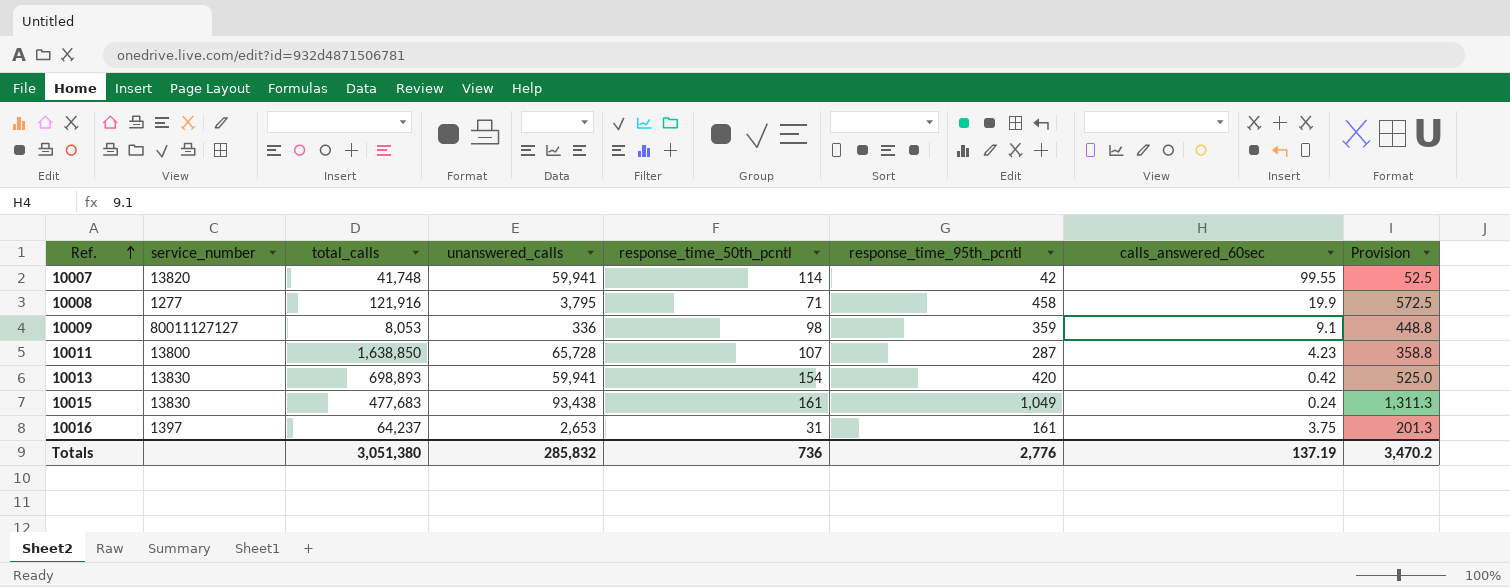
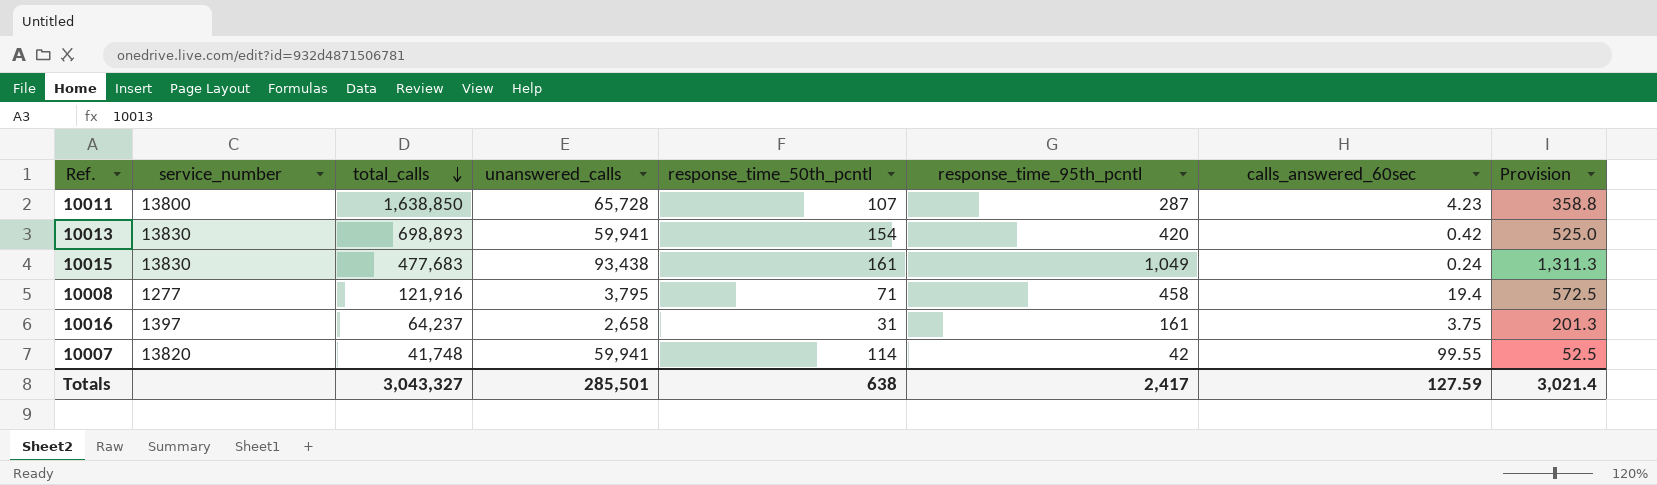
row order: Ref. ascending -> total_calls descending
row 10009: 80011127127 | 8,053 | 336 | 98 | 359 | 9.1 | 448.8 -> none
10008 | calls_answered_60sec: 19.9 -> 19.4
10016 | unanswered_calls: 2,653 -> 2,658
Totals | total_calls: 3,051,380 -> 3,043,327
Totals | unanswered_calls: 285,832 -> 285,501
Totals | response_time_50th_pcntl: 736 -> 638
Totals | response_time_95th_pcntl: 2,776 -> 2,417
Totals | calls_answered_60sec: 137.19 -> 127.59
Totals | Provision: 3,470.2 -> 3,021.4

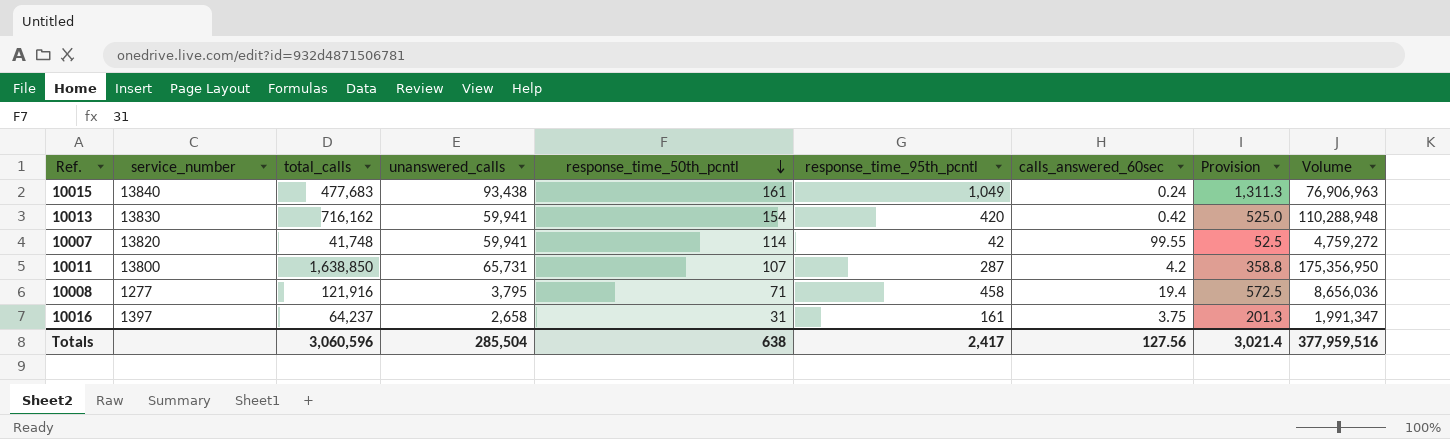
row order: total_calls descending -> response_time_50th_pcntl descending
column Volume | formula: none -> [total_calls] * [response_time_50th_pcntl]
10015 | service_number: 13830 -> 13840
10013 | total_calls: 698,893 -> 716,162
10011 | unanswered_calls: 65,728 -> 65,731
10011 | calls_answered_60sec: 4.23 -> 4.2
Totals | total_calls: 3,043,327 -> 3,060,596
Totals | unanswered_calls: 285,501 -> 285,504
Totals | calls_answered_60sec: 127.59 -> 127.56

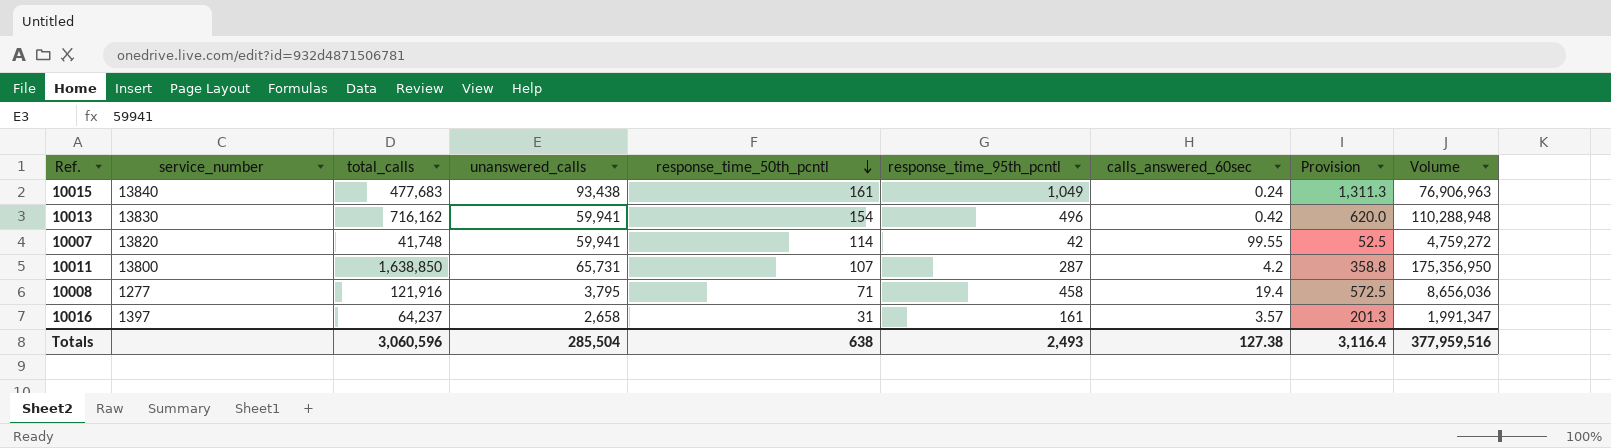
10013 | response_time_95th_pcntl: 420 -> 496
10013 | Provision: 525.0 -> 620.0
10016 | calls_answered_60sec: 3.75 -> 3.57
Totals | response_time_95th_pcntl: 2,417 -> 2,493
Totals | calls_answered_60sec: 127.56 -> 127.38
Totals | Provision: 3,021.4 -> 3,116.4

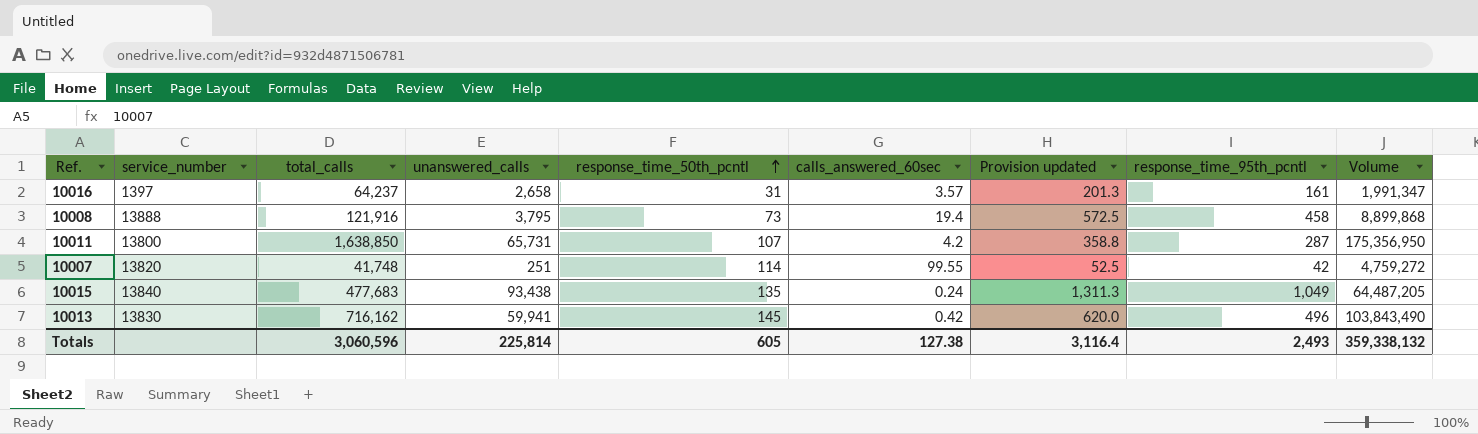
row order: response_time_50th_pcntl descending -> response_time_50th_pcntl ascending
column name: Provision -> Provision updated
column response_time_95th_pcntl | position: 6 -> 8
10008 | service_number: 1277 -> 13888
10008 | response_time_50th_pcntl: 71 -> 73
10008 | Volume: 8,656,036 -> 8,899,868
10007 | unanswered_calls: 59,941 -> 251
10015 | response_time_50th_pcntl: 161 -> 135
10015 | Volume: 76,906,963 -> 64,487,205
10013 | response_time_50th_pcntl: 154 -> 145
10013 | Volume: 110,288,948 -> 103,843,490
Totals | unanswered_calls: 285,504 -> 225,814
Totals | response_time_50th_pcntl: 638 -> 605
Totals | Volume: 377,959,516 -> 359,338,132

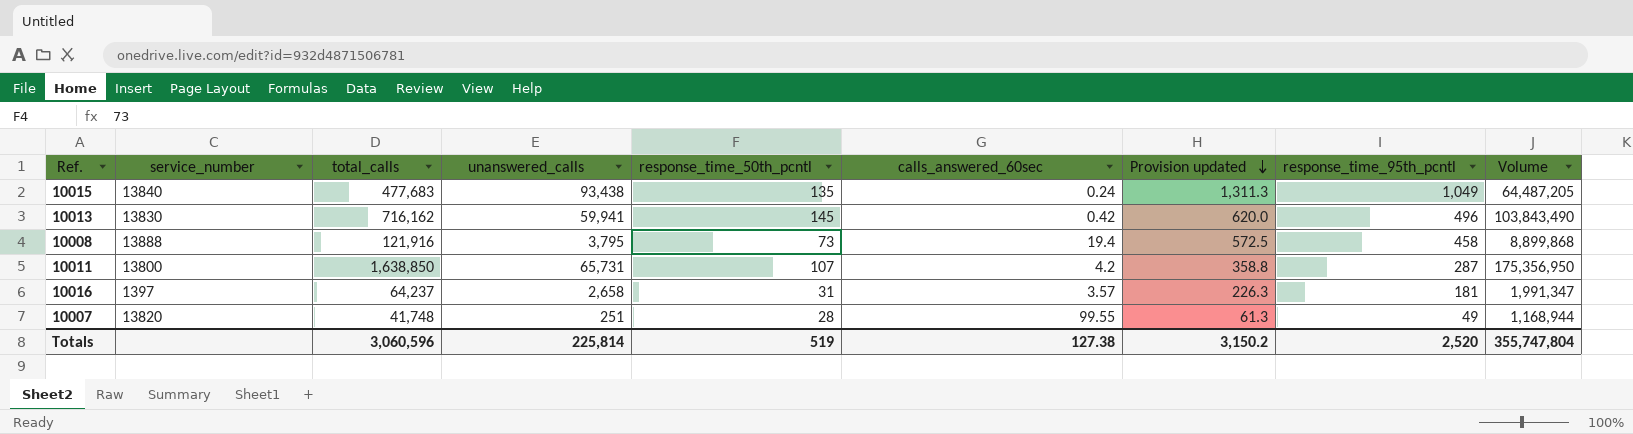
row order: response_time_50th_pcntl ascending -> Provision updated descending
10016 | Provision updated: 201.3 -> 226.3
10016 | response_time_95th_pcntl: 161 -> 181
10007 | response_time_50th_pcntl: 114 -> 28
10007 | Provision updated: 52.5 -> 61.3
10007 | response_time_95th_pcntl: 42 -> 49
10007 | Volume: 4,759,272 -> 1,168,944
Totals | response_time_50th_pcntl: 605 -> 519
Totals | Provision updated: 3,116.4 -> 3,150.2
Totals | response_time_95th_pcntl: 2,493 -> 2,520
Totals | Volume: 359,338,132 -> 355,747,804

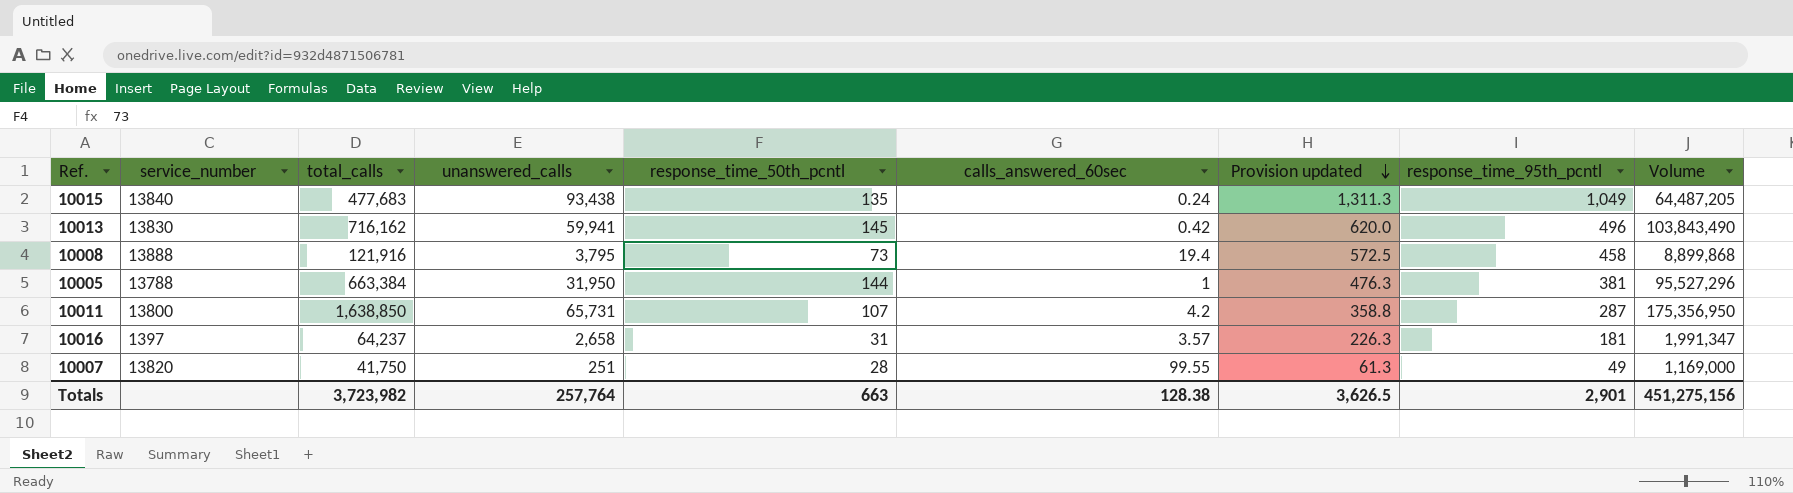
row 10005: none -> 13788 | 663,384 | 31,950 | 144 | 1 | 476.3 | 381 | 95,527,296
10007 | total_calls: 41,748 -> 41,750
10007 | Volume: 1,168,944 -> 1,169,000
Totals | total_calls: 3,060,596 -> 3,723,982
Totals | unanswered_calls: 225,814 -> 257,764
Totals | response_time_50th_pcntl: 519 -> 663
Totals | calls_answered_60sec: 127.38 -> 128.38
Totals | Provision updated: 3,150.2 -> 3,626.5
Totals | response_time_95th_pcntl: 2,520 -> 2,901
Totals | Volume: 355,747,804 -> 451,275,156

